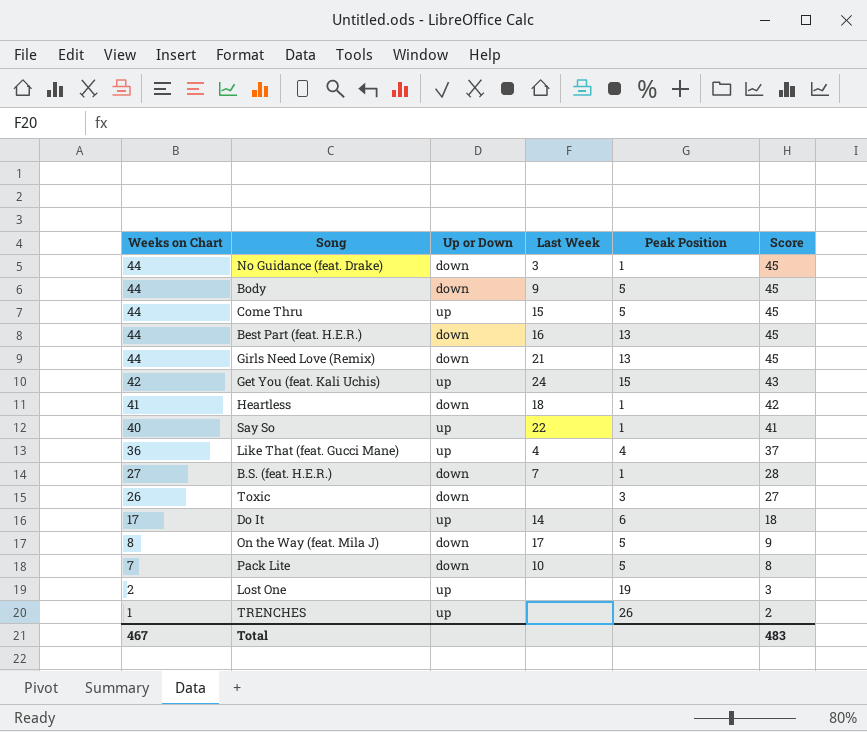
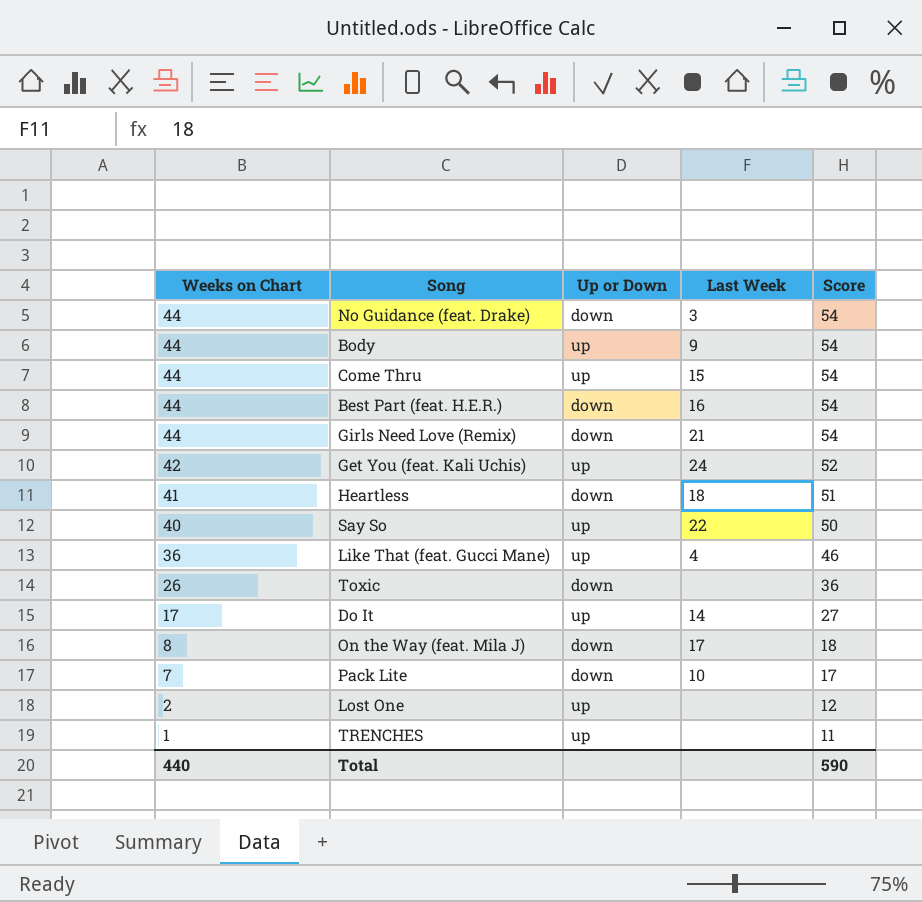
column Peak Position | position: 5 -> none
column Score | formula: [Weeks on Chart] + 1 -> [Weeks on Chart] + 10
row B.S. (feat. H.E.R.): 27 | down | 7 | 1 | 28 -> none
Body | Up or Down: down -> up
Total | Weeks on Chart: 467 -> 440
Total | Score: 483 -> 590

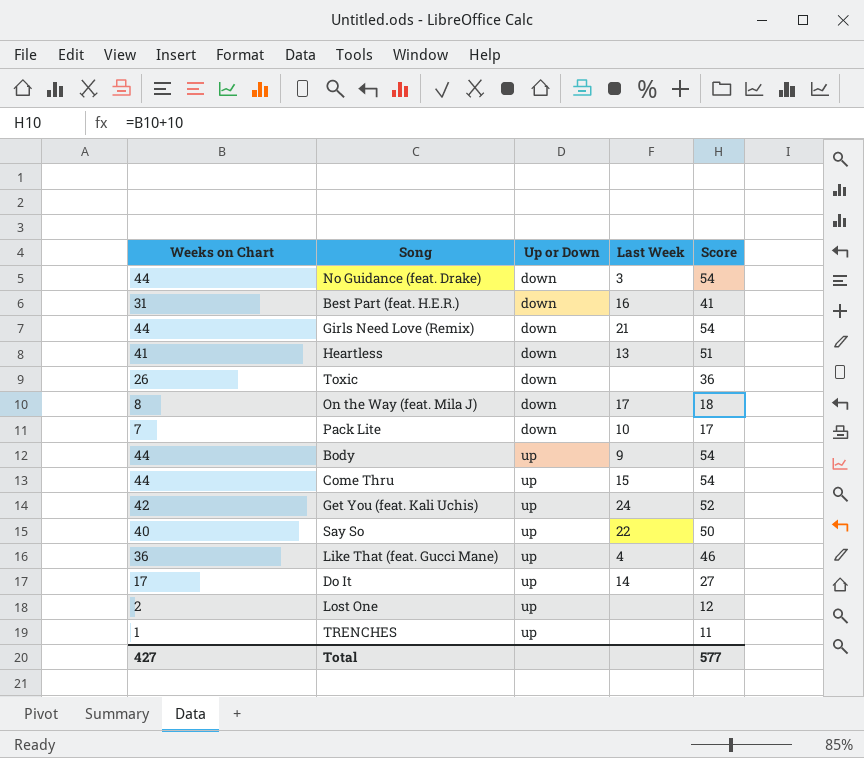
row order: Weeks on Chart descending -> Up or Down ascending
Best Part (feat. H.E.R.) | Weeks on Chart: 44 -> 31
Best Part (feat. H.E.R.) | Score: 54 -> 41
Heartless | Last Week: 18 -> 13
Total | Weeks on Chart: 440 -> 427
Total | Score: 590 -> 577

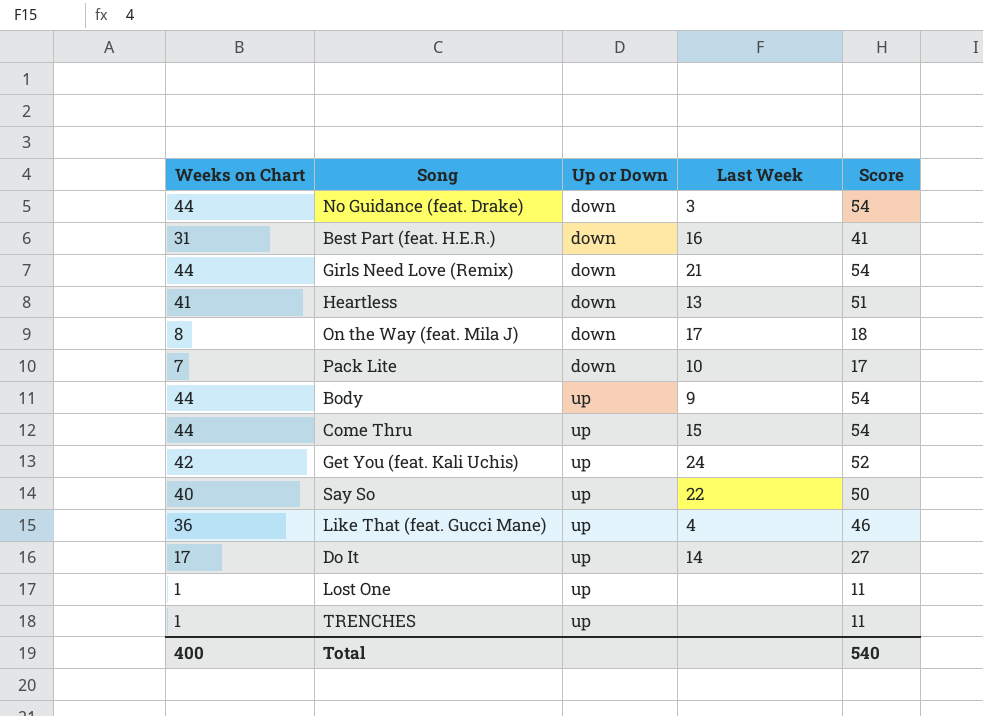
row Toxic: 26 | down | none | 36 -> none
Lost One | Weeks on Chart: 2 -> 1
Lost One | Score: 12 -> 11
Total | Weeks on Chart: 427 -> 400
Total | Score: 577 -> 540

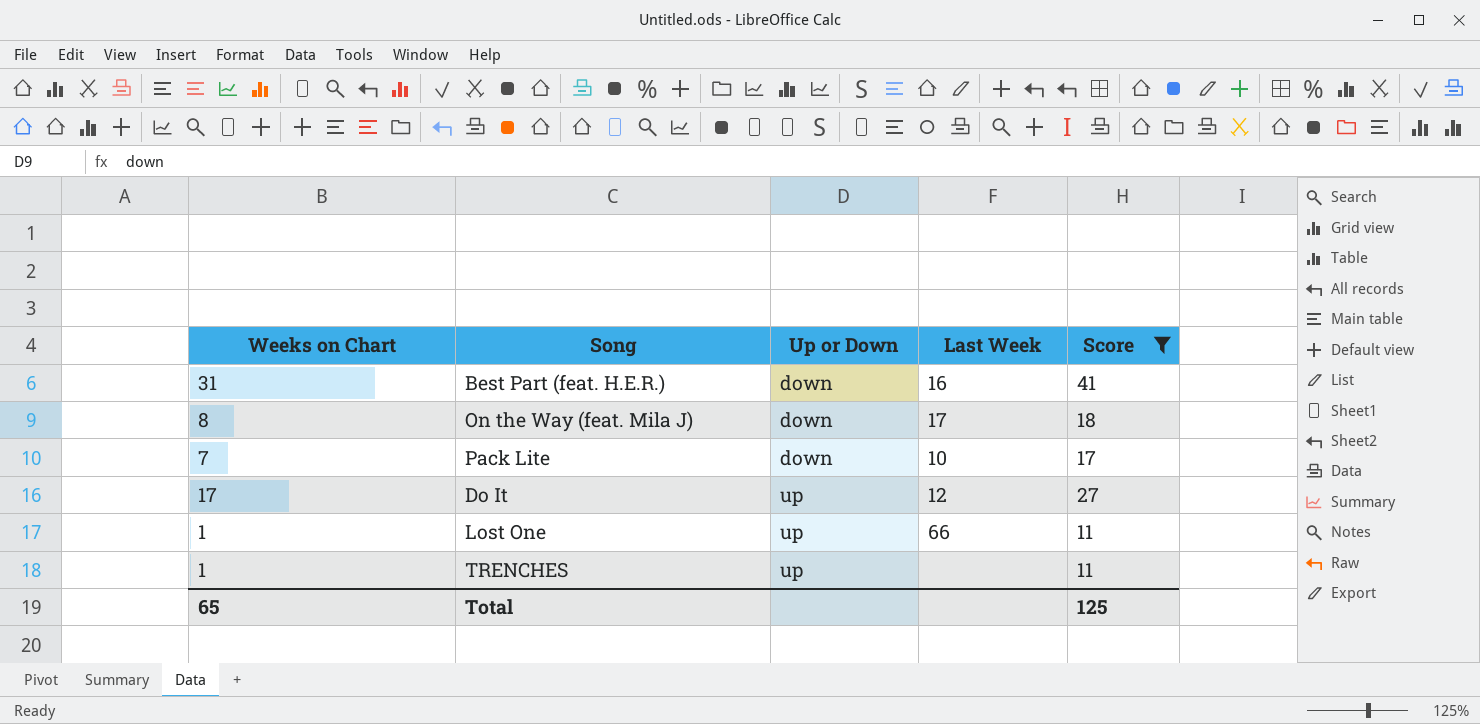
filter: none -> Score <= 41
Do It | Last Week: 14 -> 12
Lost One | Last Week: none -> 66
Total | Weeks on Chart: 400 -> 65
Total | Score: 540 -> 125

